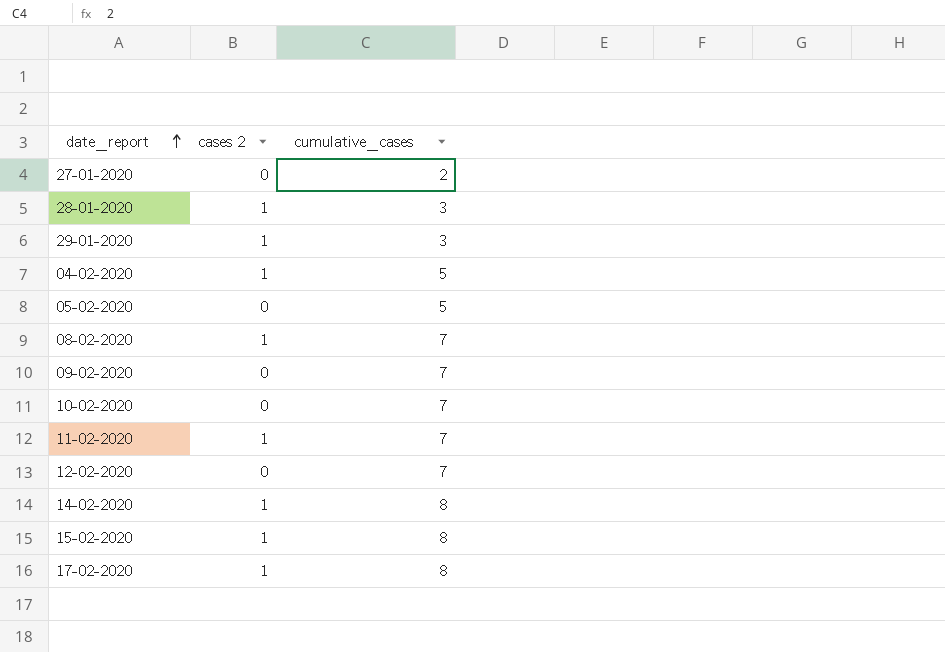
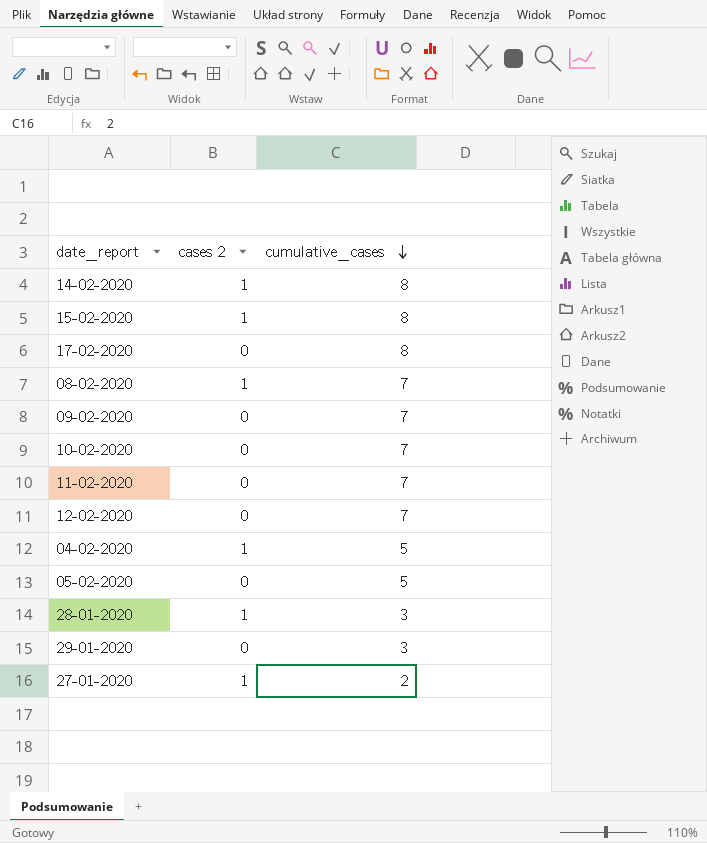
row order: date_report ascending -> cumulative_cases descending
17-02-2020 | cases 2: 1 -> 0
11-02-2020 | cases 2: 1 -> 0
29-01-2020 | cases 2: 1 -> 0
27-01-2020 | cases 2: 0 -> 1

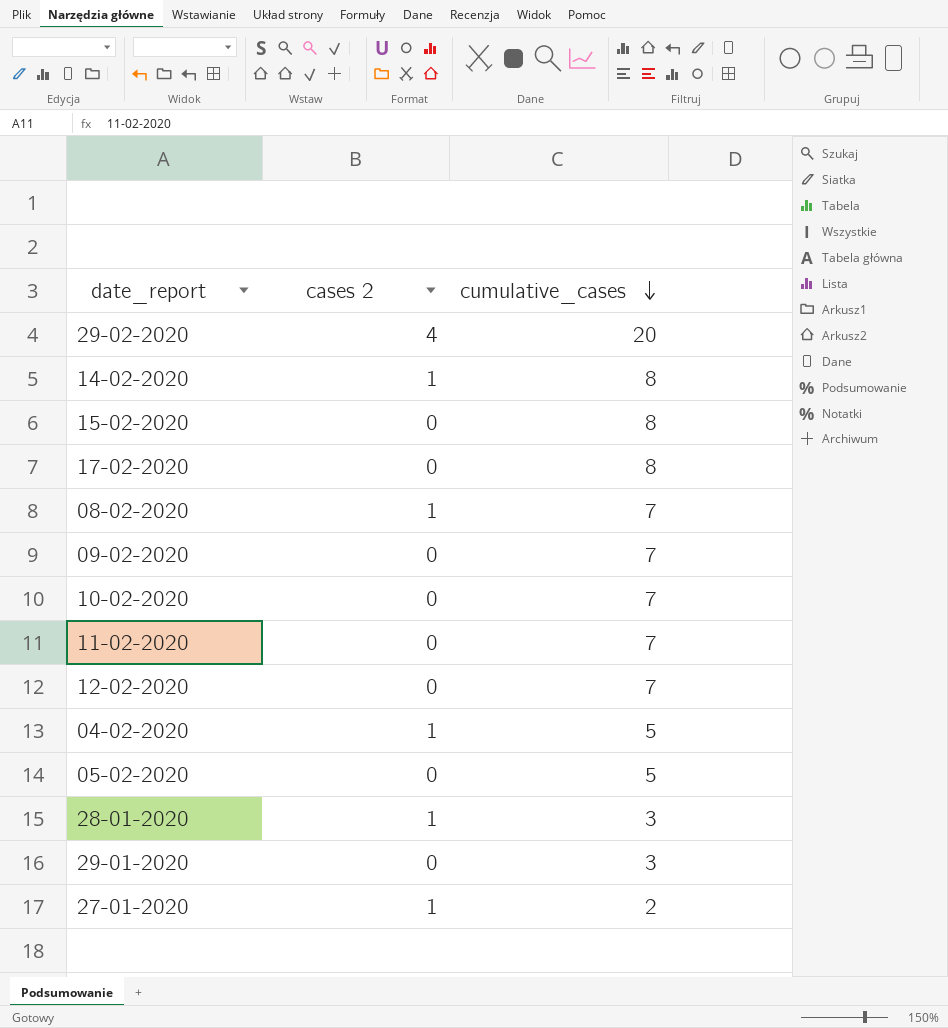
row 29-02-2020: none -> 4 | 20
15-02-2020 | cases 2: 1 -> 0

